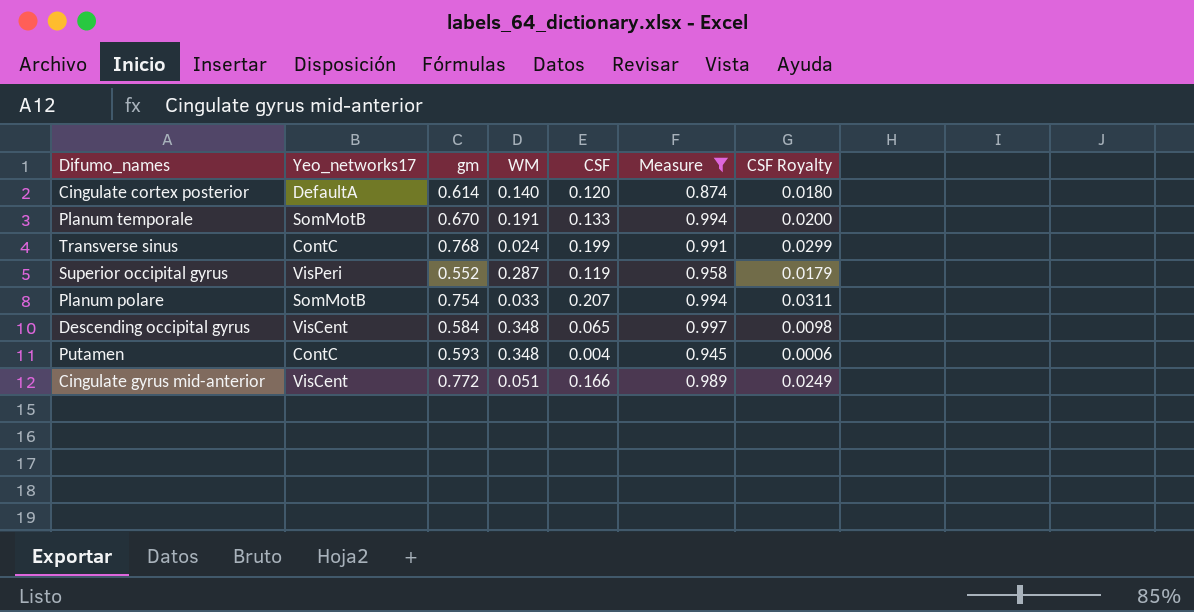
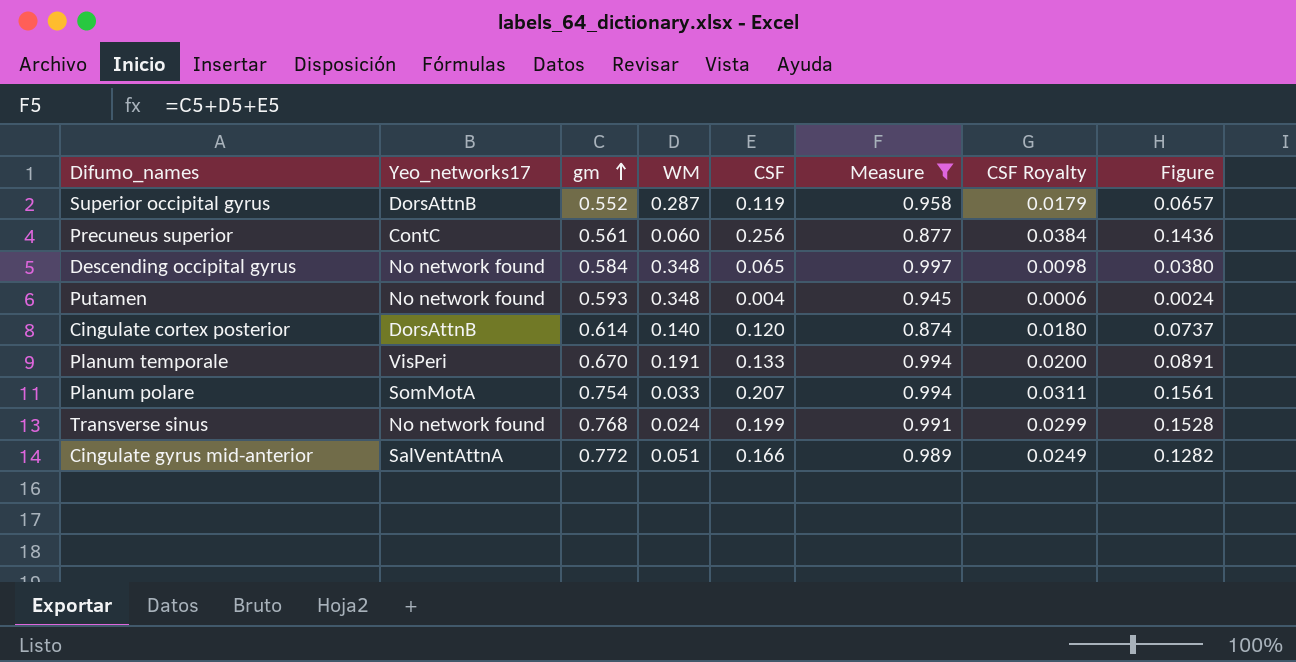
row order: none -> gm ascending
column Figure | formula: none -> [gm] * [CSF]
Superior occipital gyrus | Yeo_networks17: VisPeri -> DorsAttnB
row Precuneus superior: none -> ContC | 0.561 | 0.060 | 0.256 | 0.877 | 0.0384 | 0.1436
Descending occipital gyrus | Yeo_networks17: VisCent -> No network found
Putamen | Yeo_networks17: ContC -> No network found
Cingulate cortex posterior | Yeo_networks17: DefaultA -> DorsAttnB
Planum temporale | Yeo_networks17: SomMotB -> VisPeri
Planum polare | Yeo_networks17: SomMotB -> SomMotA
Transverse sinus | Yeo_networks17: ContC -> No network found
Cingulate gyrus mid-anterior | Yeo_networks17: VisCent -> SalVentAttnA

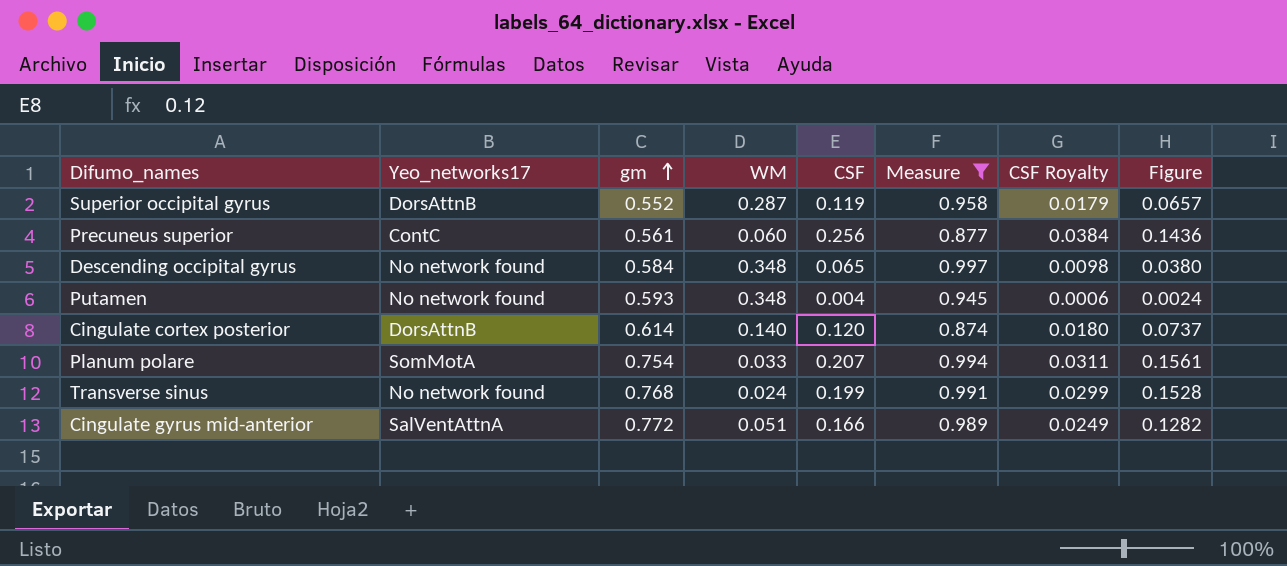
row Planum temporale: VisPeri | 0.670 | 0.191 | 0.133 | 0.994 | 0.0200 | 0.0891 -> none

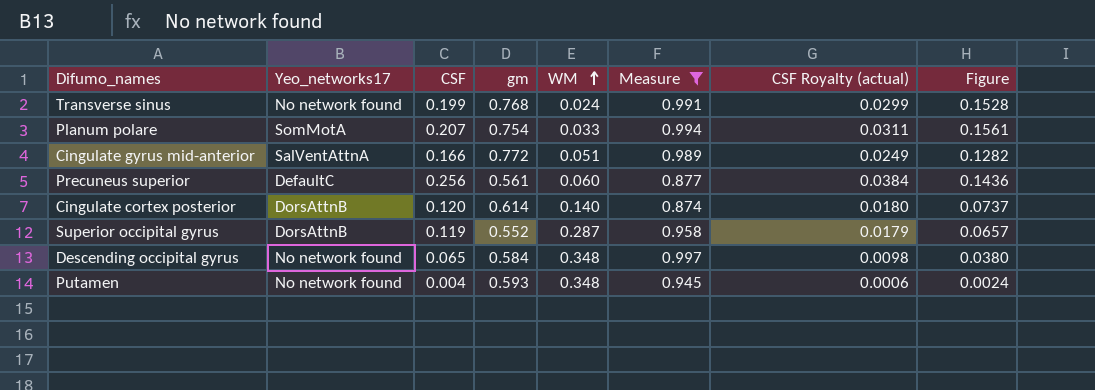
row order: gm ascending -> WM ascending
column CSF | position: 5 -> 3
column name: CSF Royalty -> CSF Royalty (actual)
Precuneus superior | Yeo_networks17: ContC -> DefaultC

